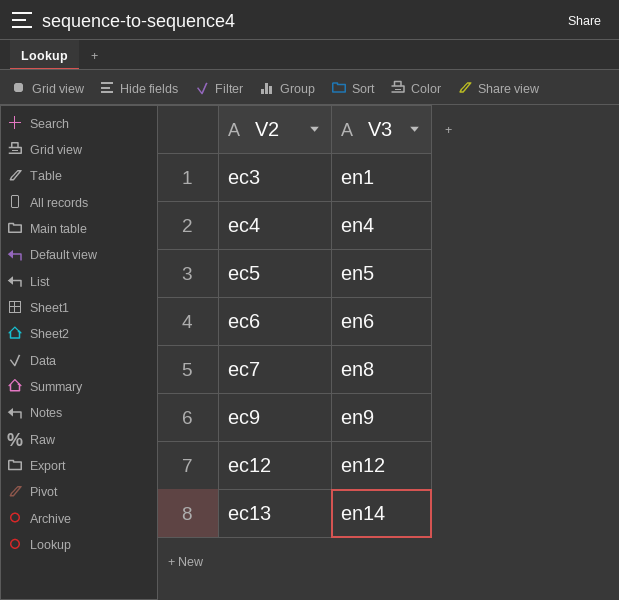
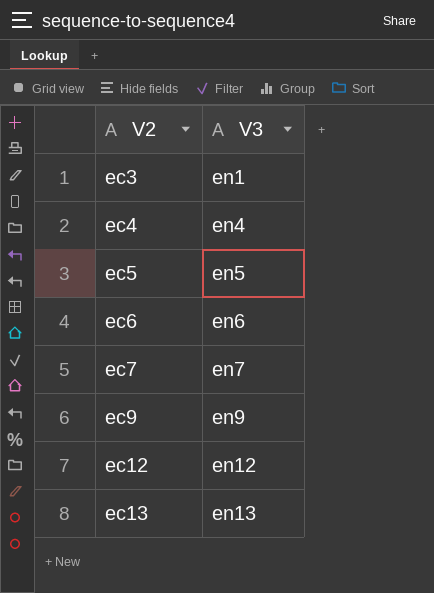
ec7 | V3: en8 -> en7
ec13 | V3: en14 -> en13

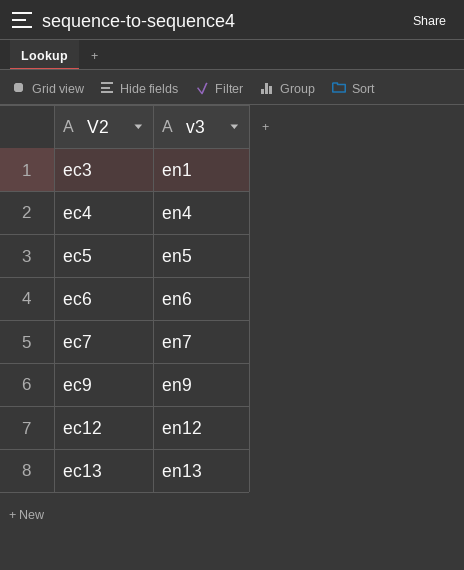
column name: V3 -> v3

